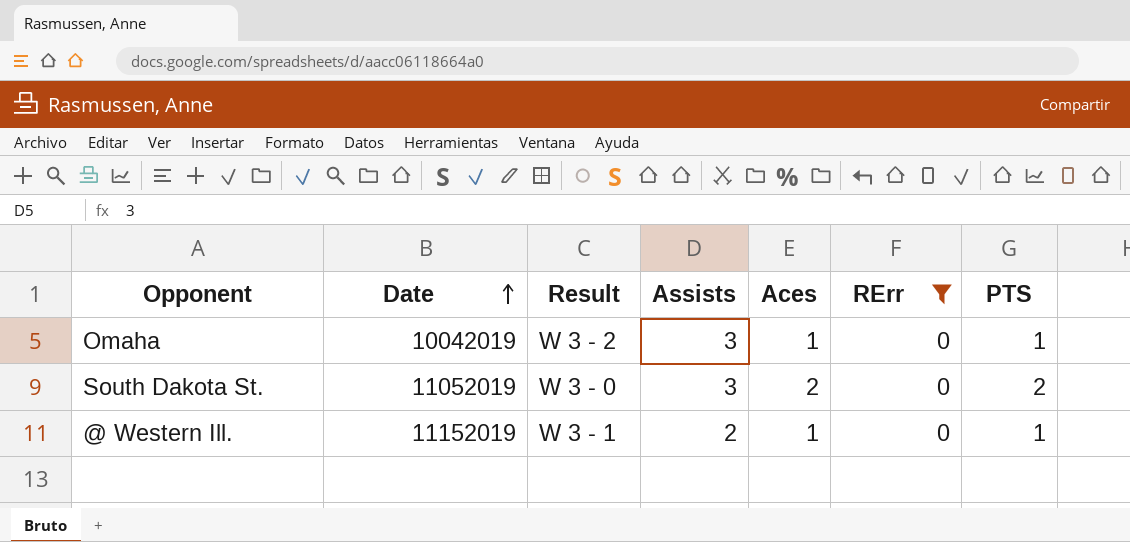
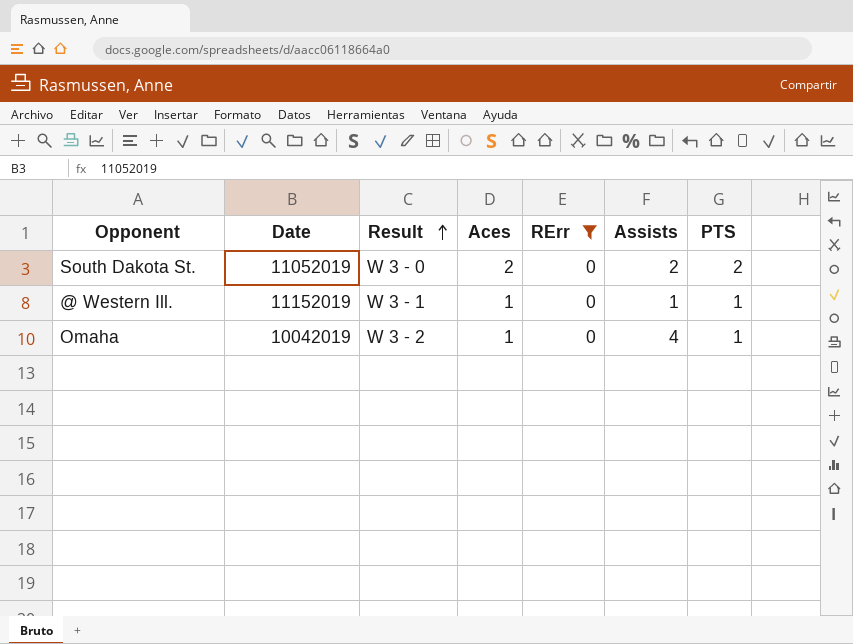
row order: Date ascending -> Result ascending
column Assists | position: 4 -> 6
South Dakota St. | Assists: 3 -> 2
@ Western Ill. | Assists: 2 -> 1
Omaha | Assists: 3 -> 4

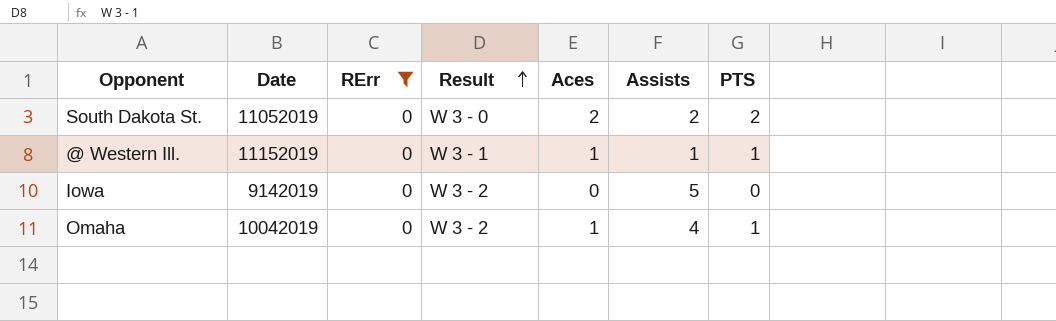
column RErr | position: 5 -> 3
row Iowa: none -> 9142019 | 0 | W 3 - 2 | 0 | 5 | 0

